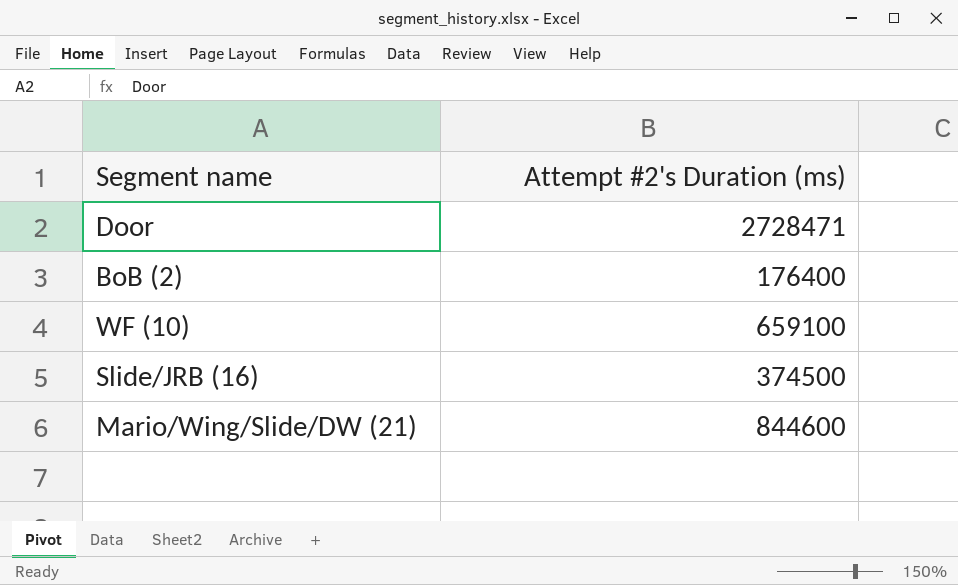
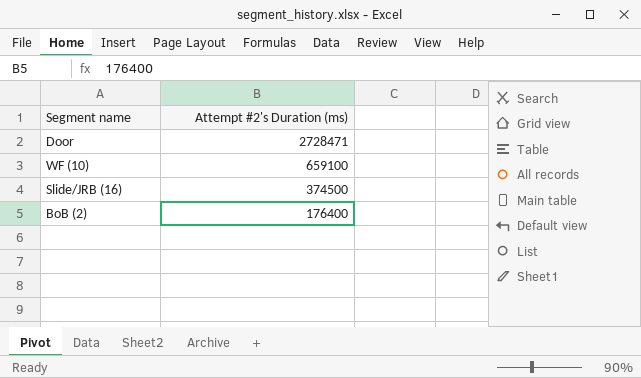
row order: none -> Attempt #2's Duration (ms) descending
row Mario/Wing/Slide/DW (21): 844600 -> none

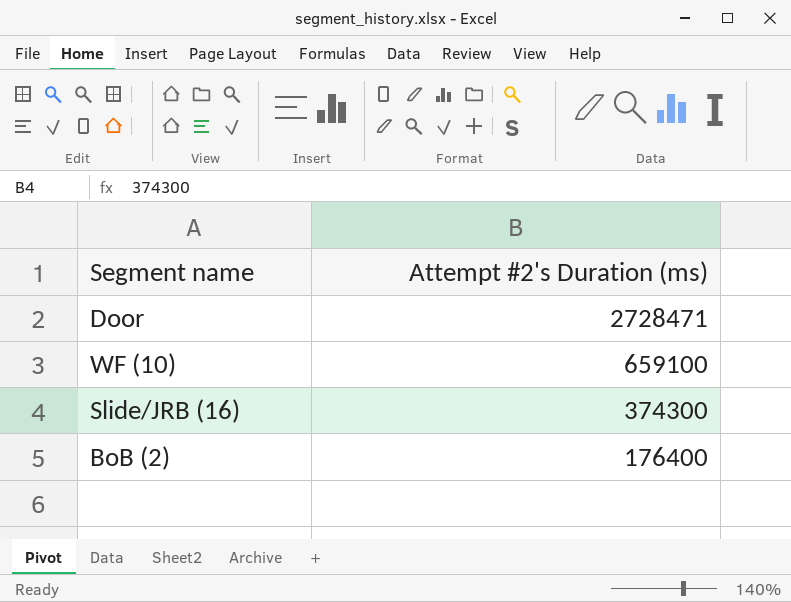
Slide/JRB (16) | Attempt #2's Duration (ms): 374500 -> 374300

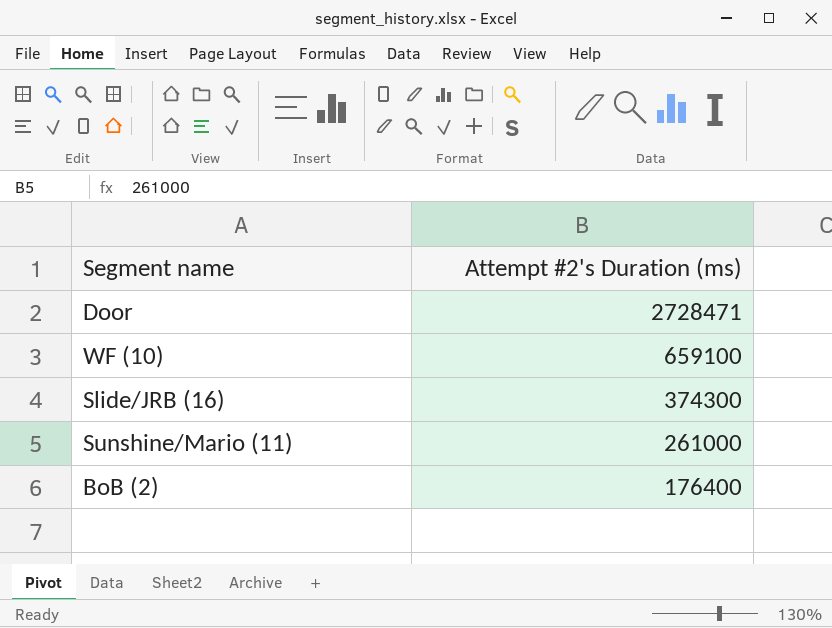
row Sunshine/Mario (11): none -> 261000

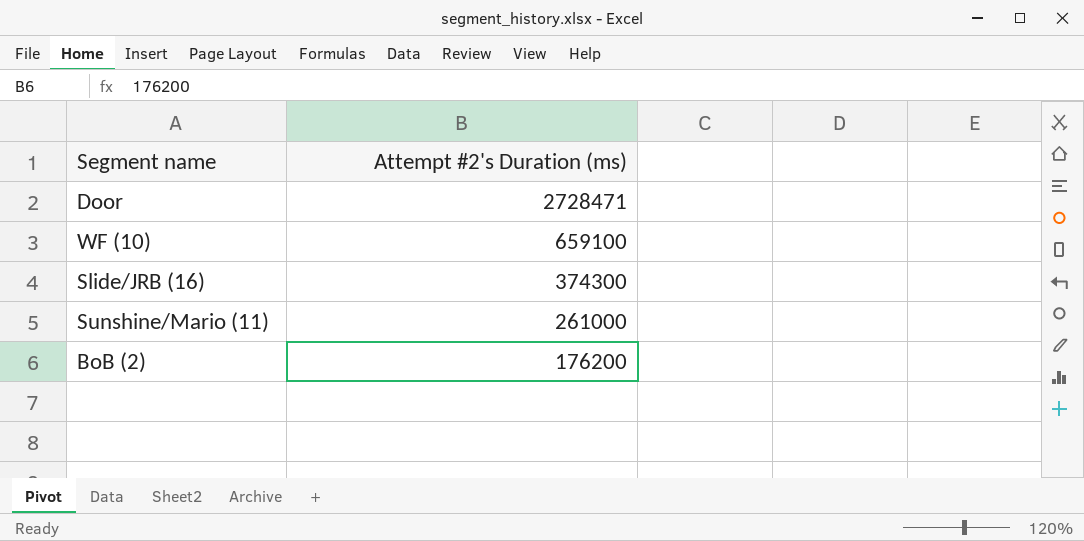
BoB (2) | Attempt #2's Duration (ms): 176400 -> 176200

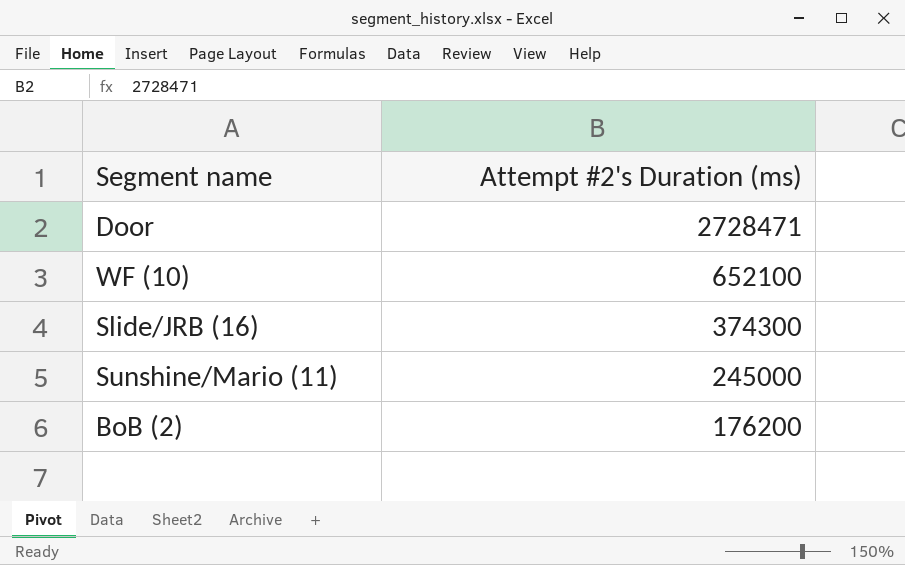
WF (10) | Attempt #2's Duration (ms): 659100 -> 652100
Sunshine/Mario (11) | Attempt #2's Duration (ms): 261000 -> 245000

